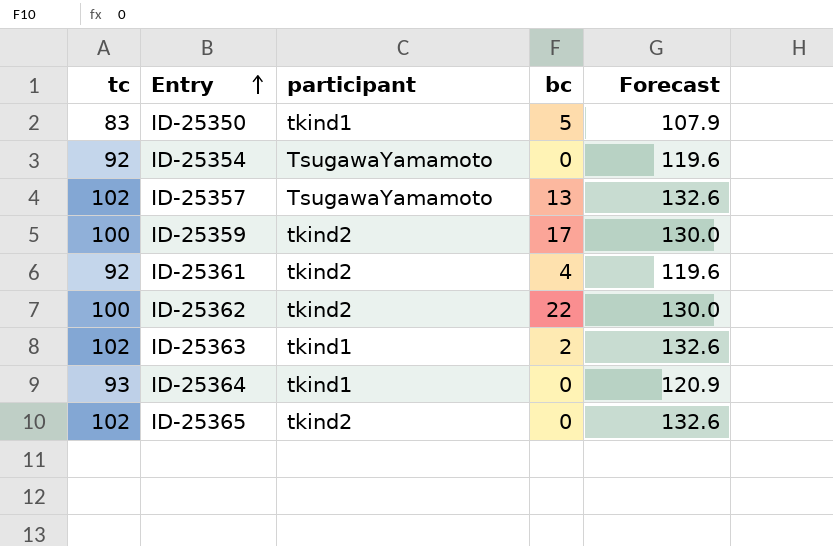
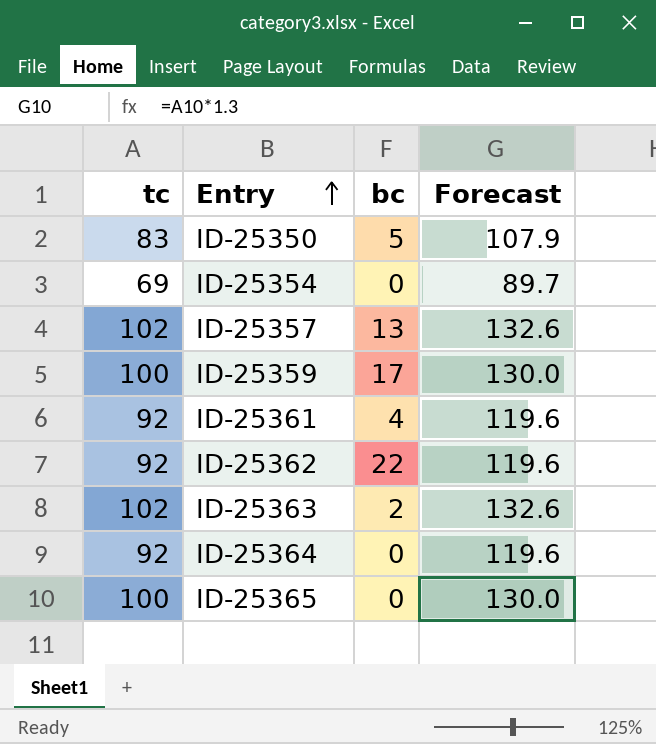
column participant | position: 3 -> none
ID-25354 | tc: 92 -> 69
ID-25354 | Forecast: 119.6 -> 89.7
ID-25362 | tc: 100 -> 92
ID-25362 | Forecast: 130.0 -> 119.6
ID-25364 | tc: 93 -> 92
ID-25364 | Forecast: 120.9 -> 119.6
ID-25365 | tc: 102 -> 100
ID-25365 | Forecast: 132.6 -> 130.0

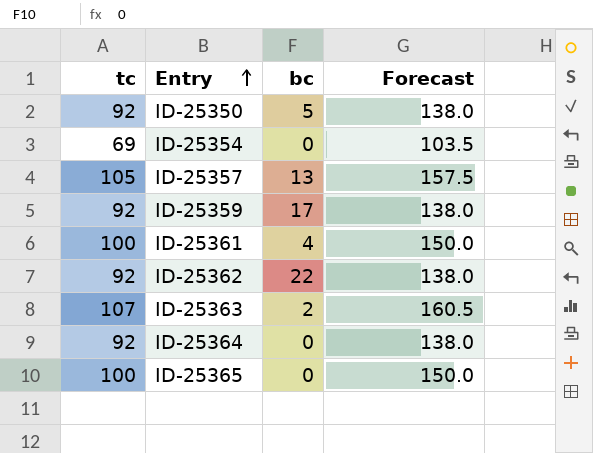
column Forecast | formula: [tc] * 1.3 -> [tc] * 1.5
ID-25350 | tc: 83 -> 92
ID-25357 | tc: 102 -> 105
ID-25359 | tc: 100 -> 92
ID-25361 | tc: 92 -> 100
ID-25363 | tc: 102 -> 107

